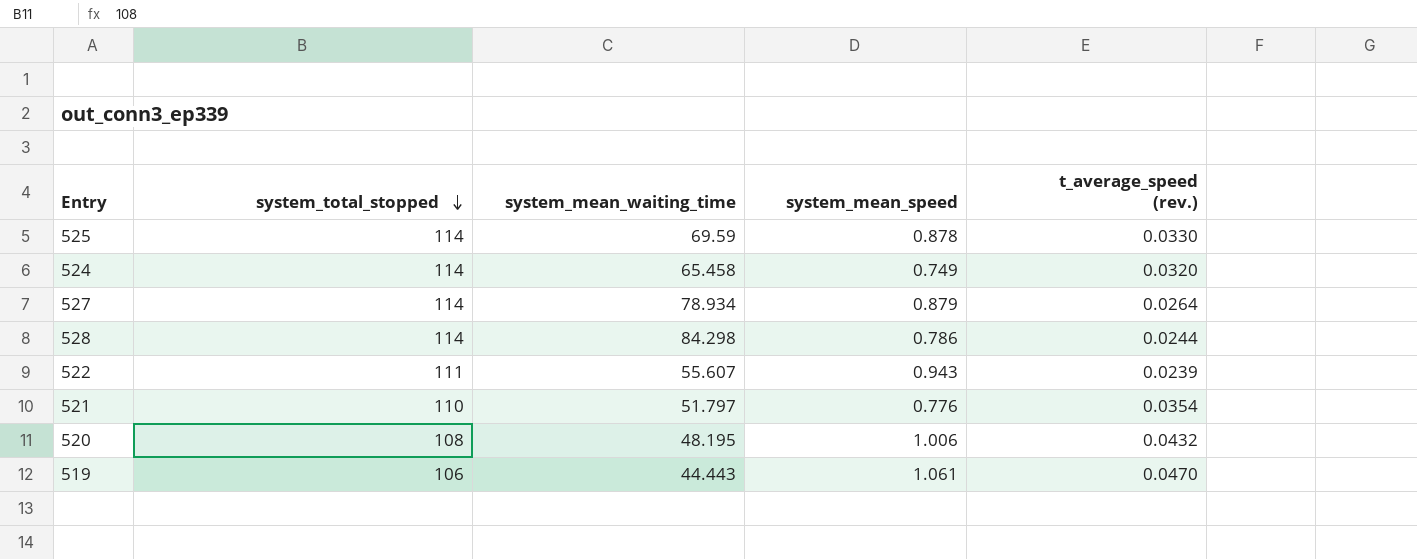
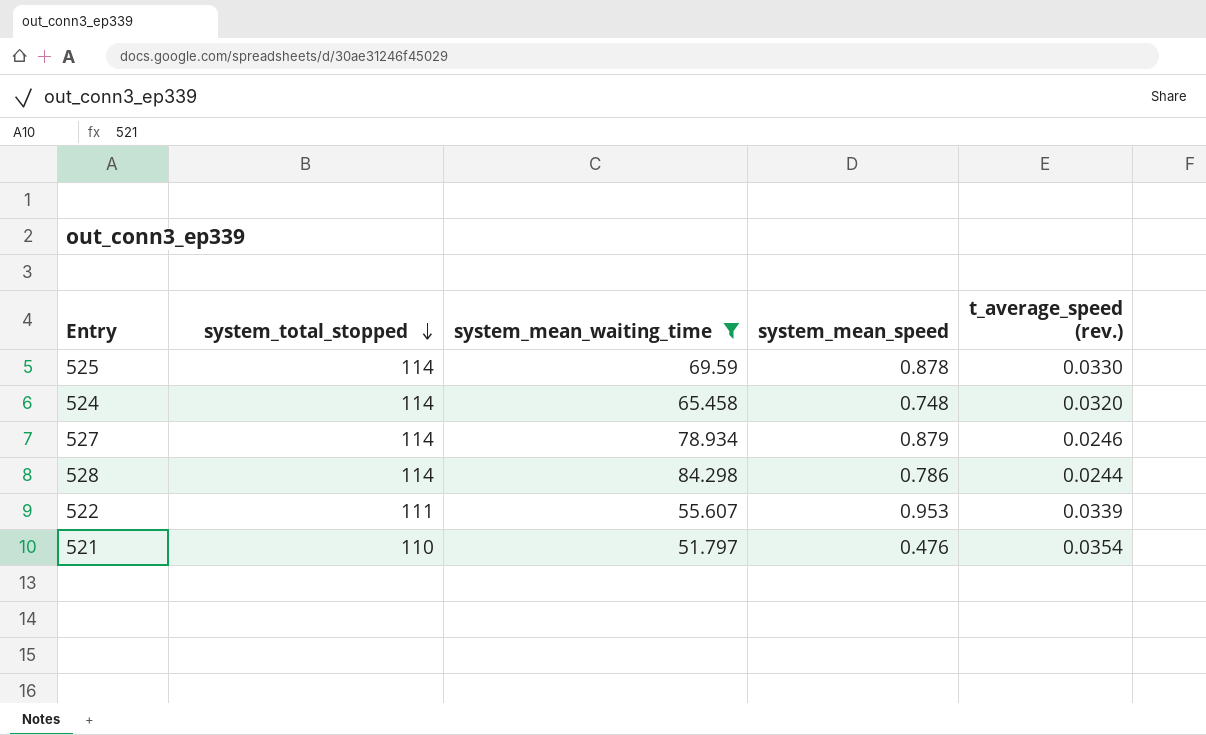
filter: none -> system_mean_waiting_time >= 51.797
524 | system_mean_speed: 0.749 -> 0.748
527 | t_average_speed (rev.): 0.0264 -> 0.0246
522 | system_mean_speed: 0.943 -> 0.953
522 | t_average_speed (rev.): 0.0239 -> 0.0339
521 | system_mean_speed: 0.776 -> 0.476

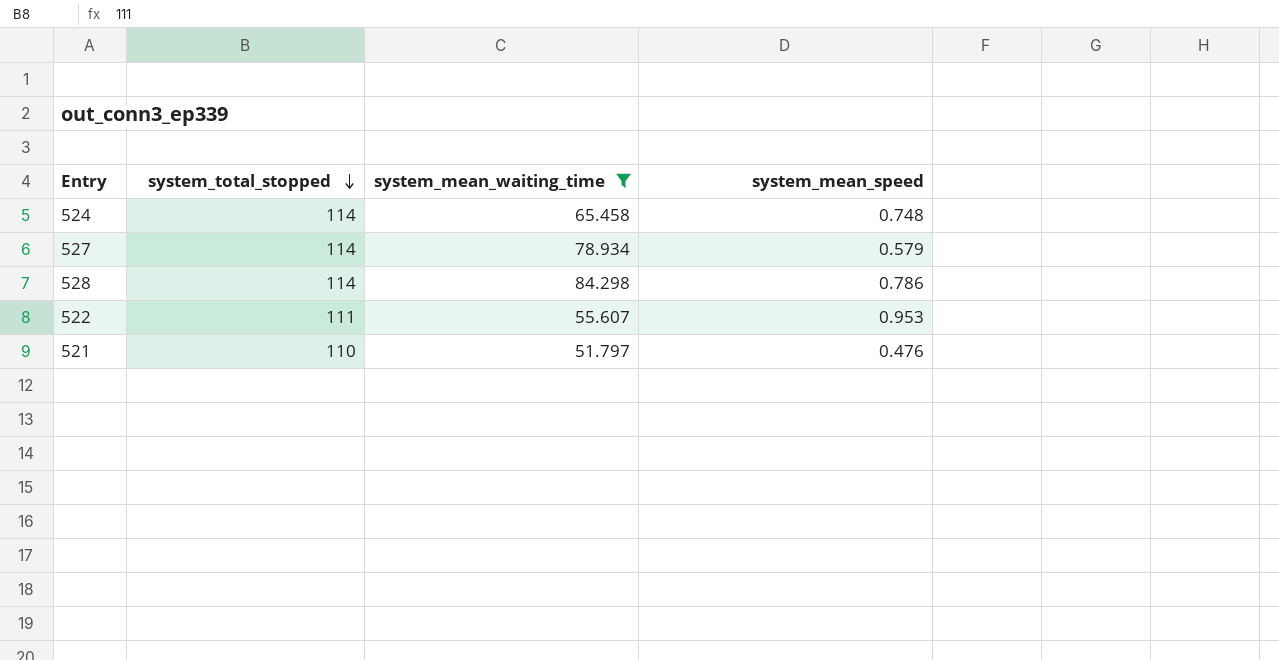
column t_average_speed (rev.) | position: 5 -> none
row 525: 114 | 69.59 | 0.878 | 0.0330 -> none
527 | system_mean_speed: 0.879 -> 0.579

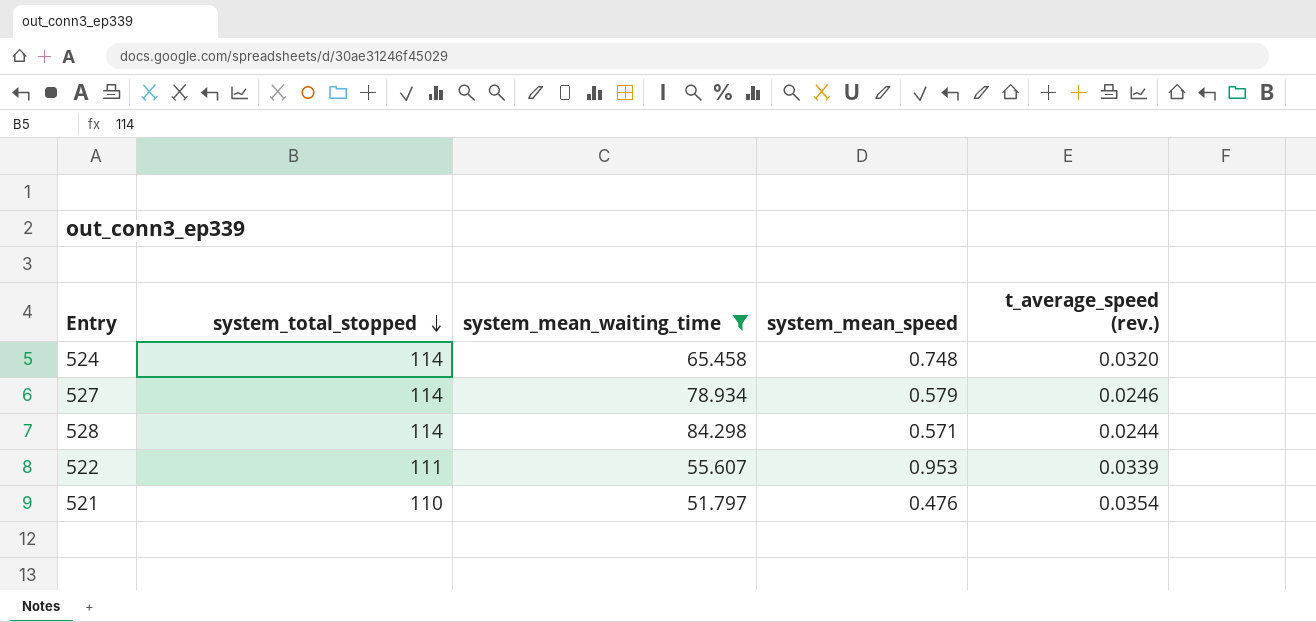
column t_average_speed (rev.) | position: none -> 5
528 | system_mean_speed: 0.786 -> 0.571

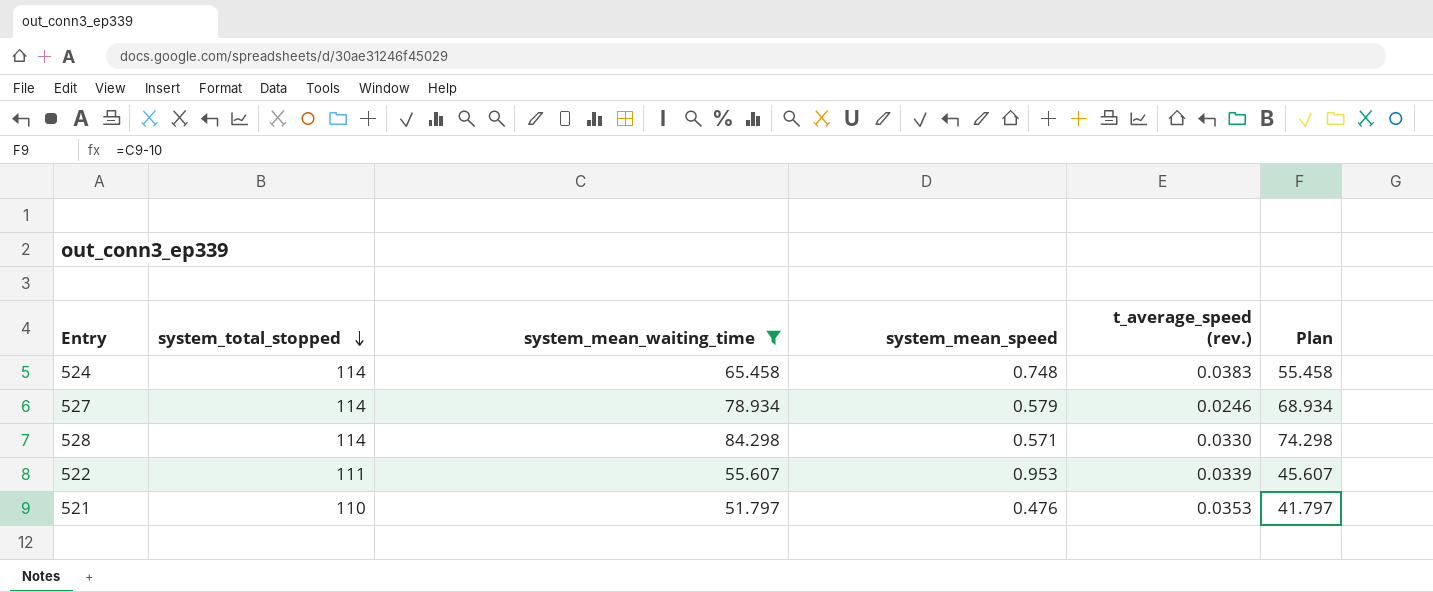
column Plan | formula: none -> [system_mean_waiting_time] - 10
524 | t_average_speed (rev.): 0.0320 -> 0.0383
528 | t_average_speed (rev.): 0.0244 -> 0.0330
521 | t_average_speed (rev.): 0.0354 -> 0.0353

